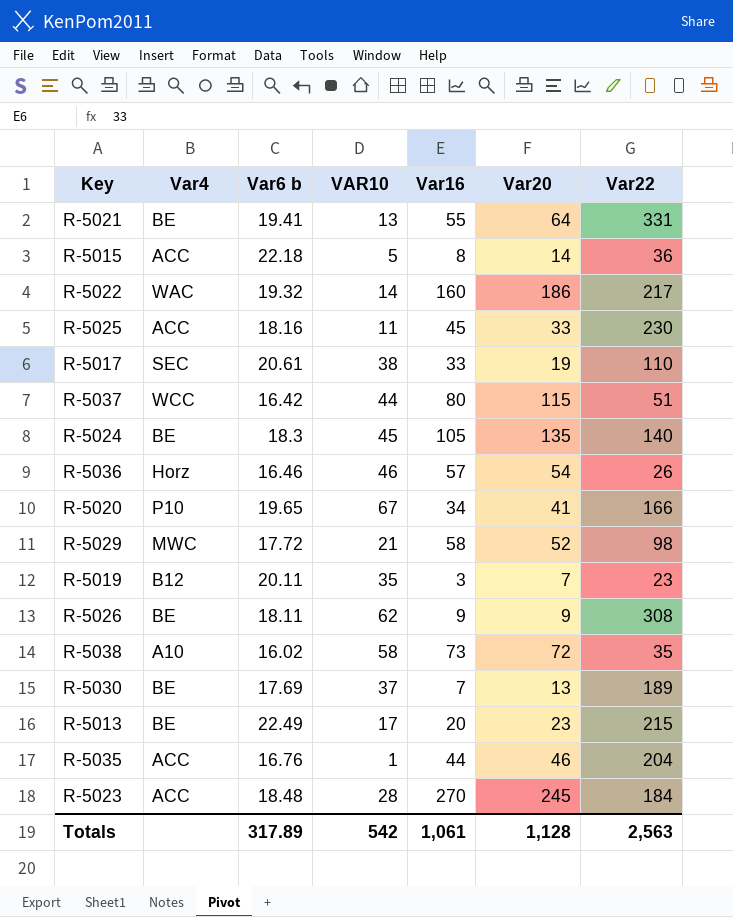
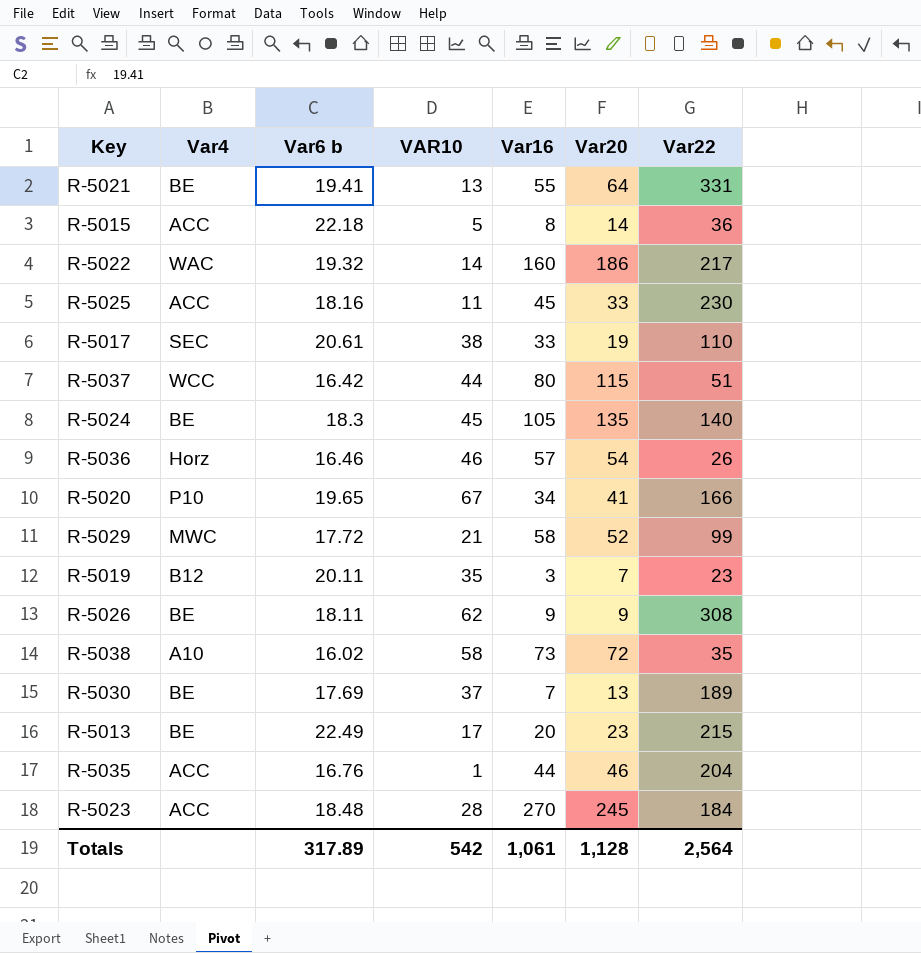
R-5029 | Var22: 98 -> 99
Totals | Var22: 2,563 -> 2,564

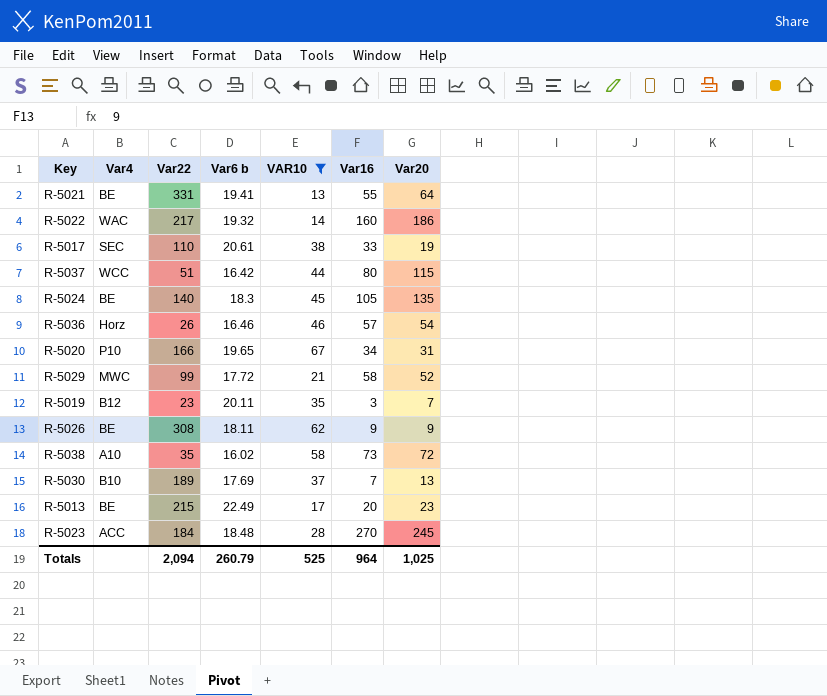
filter: none -> VAR10 >= 13
column Var22 | position: 7 -> 3
R-5020 | Var20: 41 -> 31
R-5030 | Var4: BE -> B10
Totals | Var22: 2,564 -> 2,094
Totals | Var6 b: 317.89 -> 260.79
Totals | VAR10: 542 -> 525
Totals | Var16: 1,061 -> 964
Totals | Var20: 1,128 -> 1,025

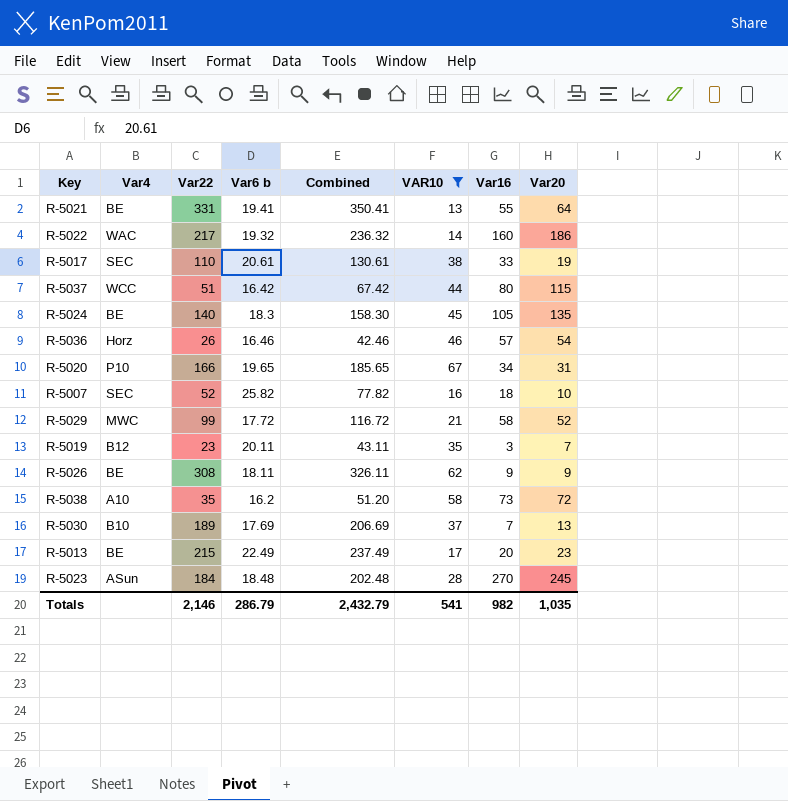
column Combined | formula: none -> [Var22] + [Var6 b]
row R-5007: none -> SEC | 52 | 25.82 | 77.82 | 16 | 18 | 10
R-5038 | Var6 b: 16.02 -> 16.2
R-5023 | Var4: ACC -> ASun
Totals | Var22: 2,094 -> 2,146
Totals | Var6 b: 260.79 -> 286.79
Totals | VAR10: 525 -> 541
Totals | Var16: 964 -> 982
Totals | Var20: 1,025 -> 1,035

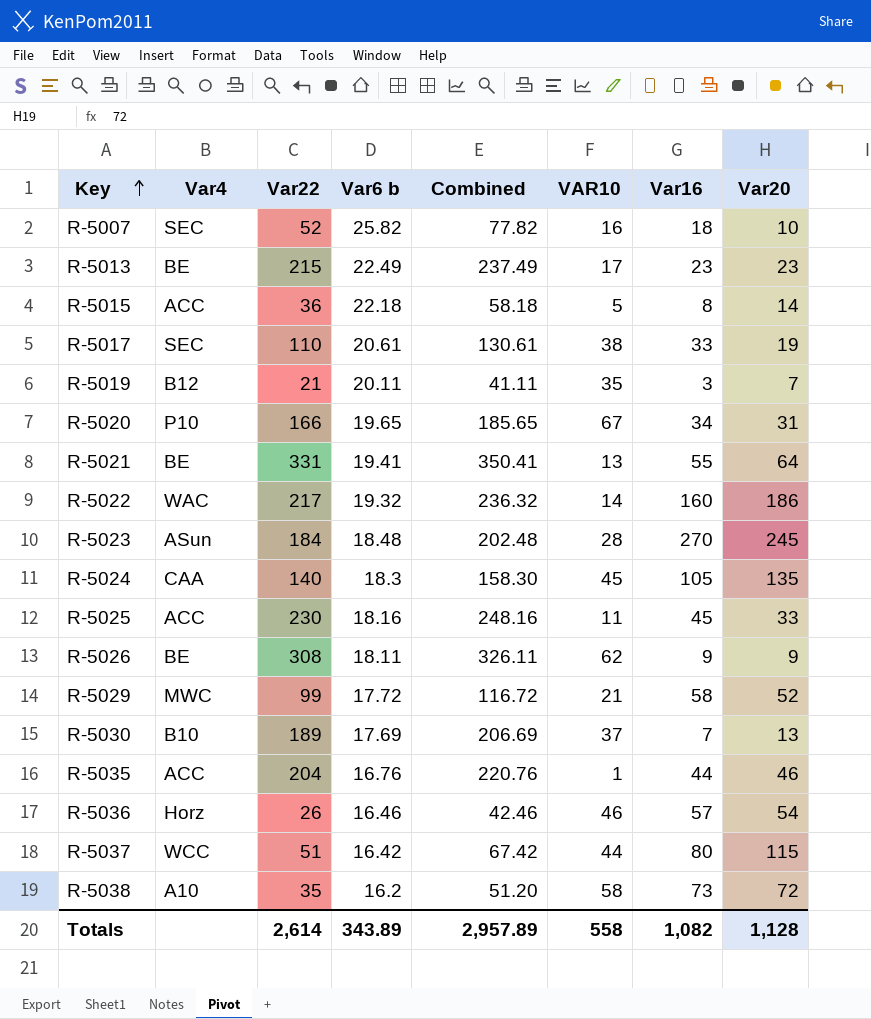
filter: VAR10 >= 13 -> none
row order: none -> Key ascending
R-5013 | Var16: 20 -> 23
R-5019 | Var22: 23 -> 21
R-5019 | Combined: 43.11 -> 41.11
R-5024 | Var4: BE -> CAA
Totals | Var22: 2,146 -> 2,614
Totals | Var6 b: 286.79 -> 343.89
Totals | Combined: 2,432.79 -> 2,957.89
Totals | VAR10: 541 -> 558
Totals | Var16: 982 -> 1,082
Totals | Var20: 1,035 -> 1,128

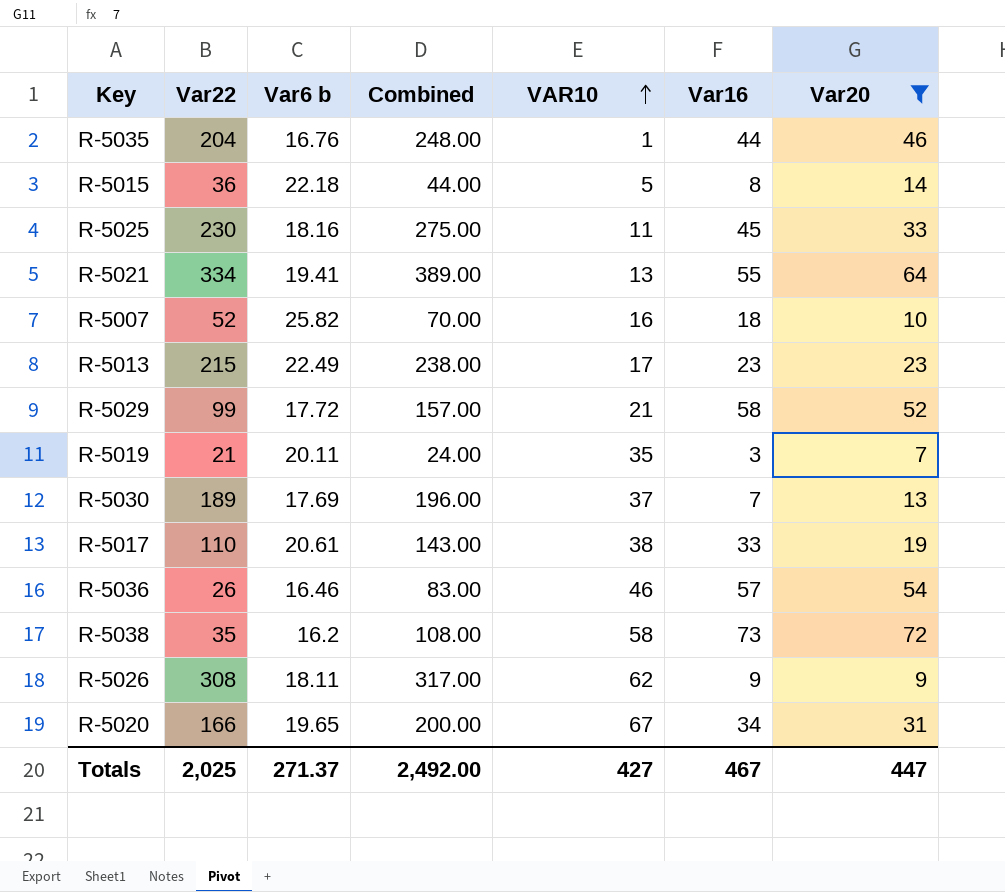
filter: none -> Var20 <= 72
row order: Key ascending -> VAR10 ascending
column Var4 | position: 2 -> none
column Combined | formula: [Var22] + [Var6 b] -> [Var22] + [Var16]
R-5021 | Var22: 331 -> 334
Totals | Var22: 2,614 -> 2,025
Totals | Var6 b: 343.89 -> 271.37
Totals | Combined: 2,957.89 -> 2,492.00
Totals | VAR10: 558 -> 427
Totals | Var16: 1,082 -> 467
Totals | Var20: 1,128 -> 447

